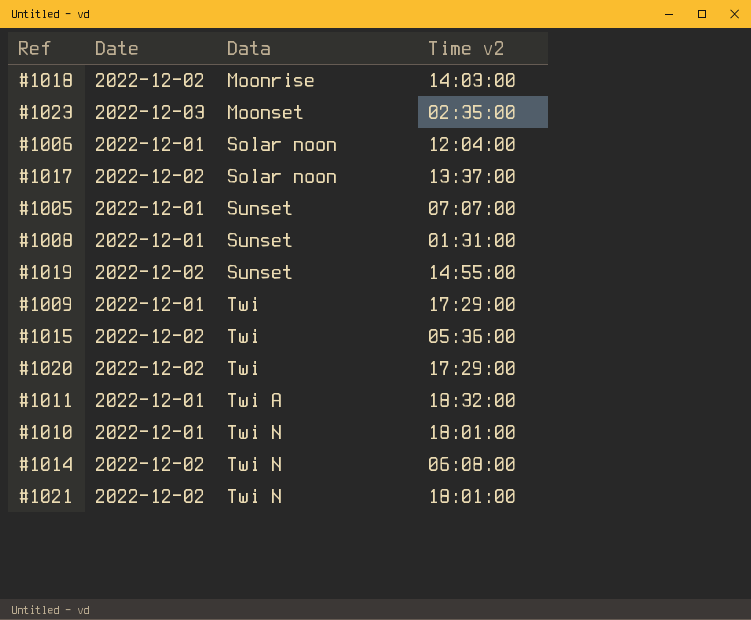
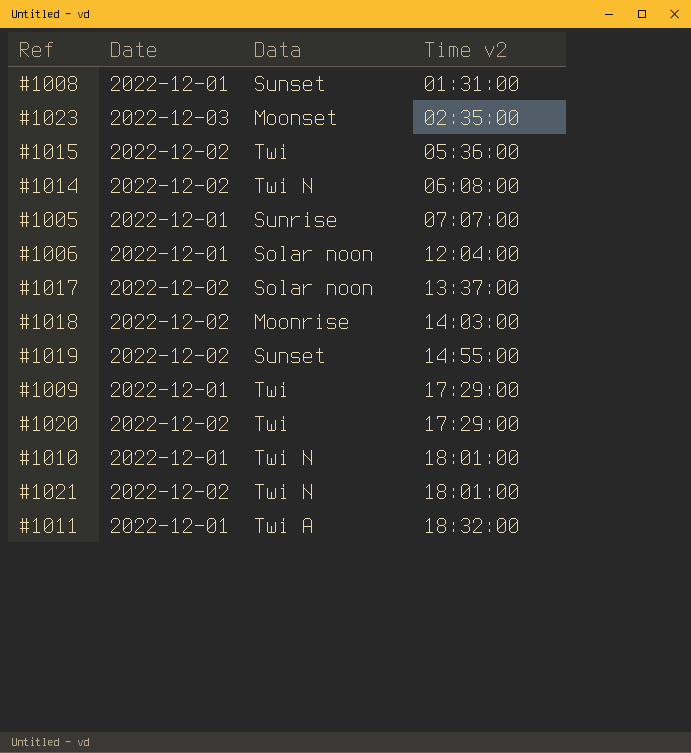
row order: Data ascending -> Time v2 ascending
#1005 | Data: Sunset -> Sunrise

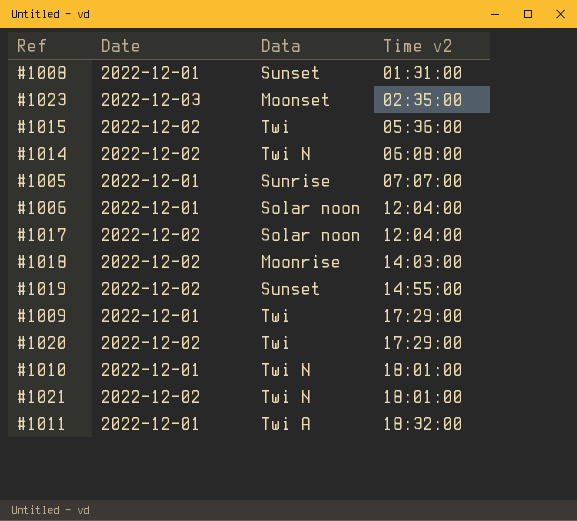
#1017 | Time v2: 13:37:00 -> 12:04:00

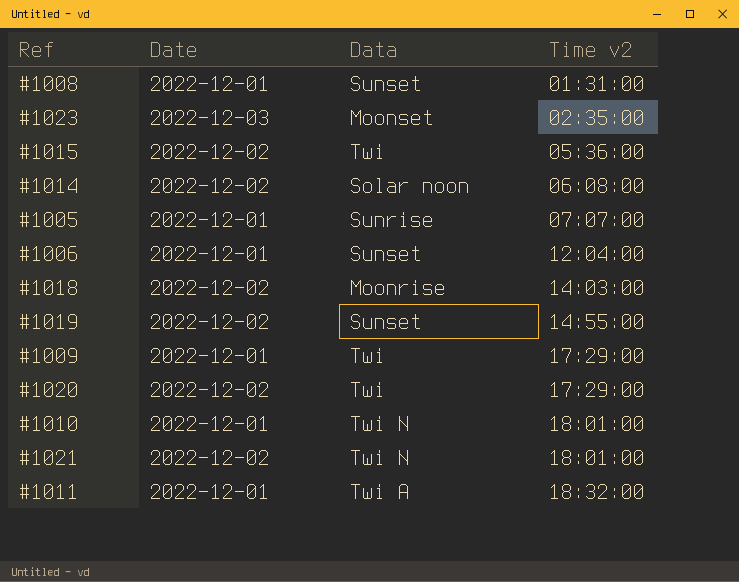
row #1017: 2022-12-02 | Solar noon | 12:04:00 -> none
#1014 | Data: Twi N -> Solar noon
#1006 | Data: Solar noon -> Sunset

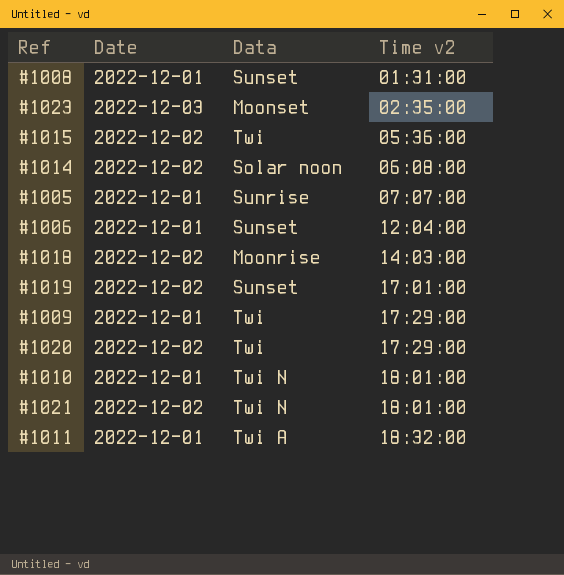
#1019 | Time v2: 14:55:00 -> 17:01:00

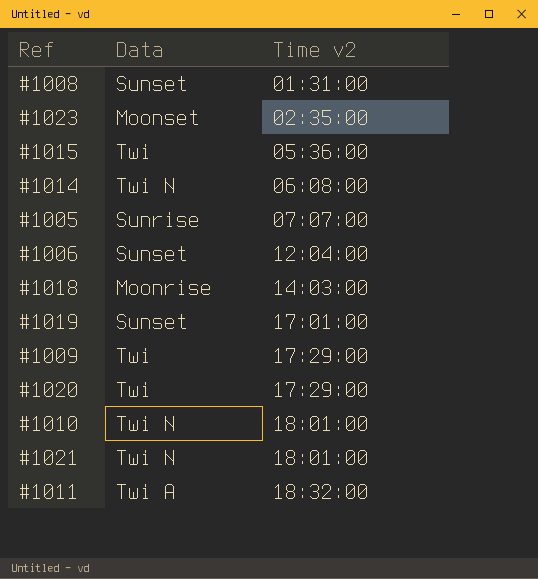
column Date | position: 2 -> none
#1014 | Data: Solar noon -> Twi N

